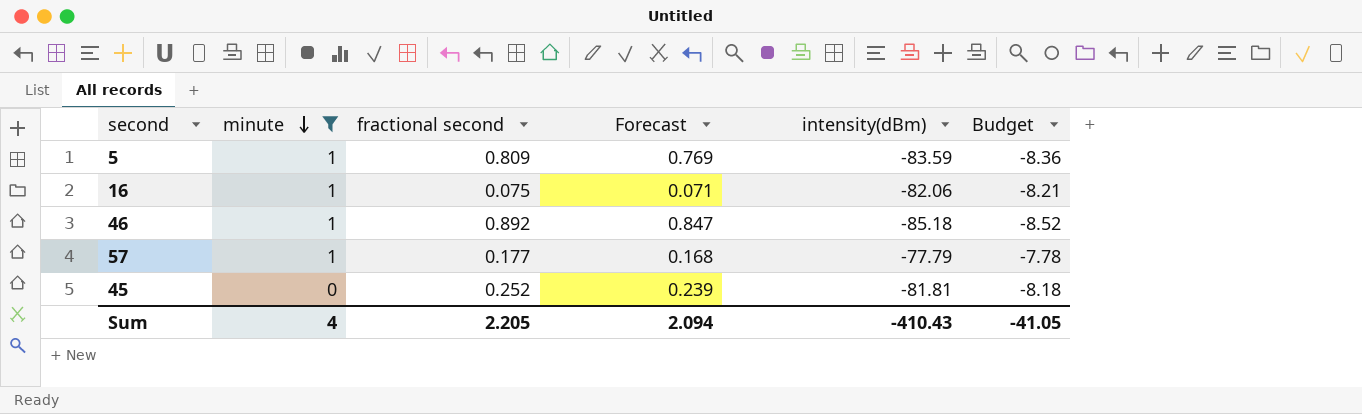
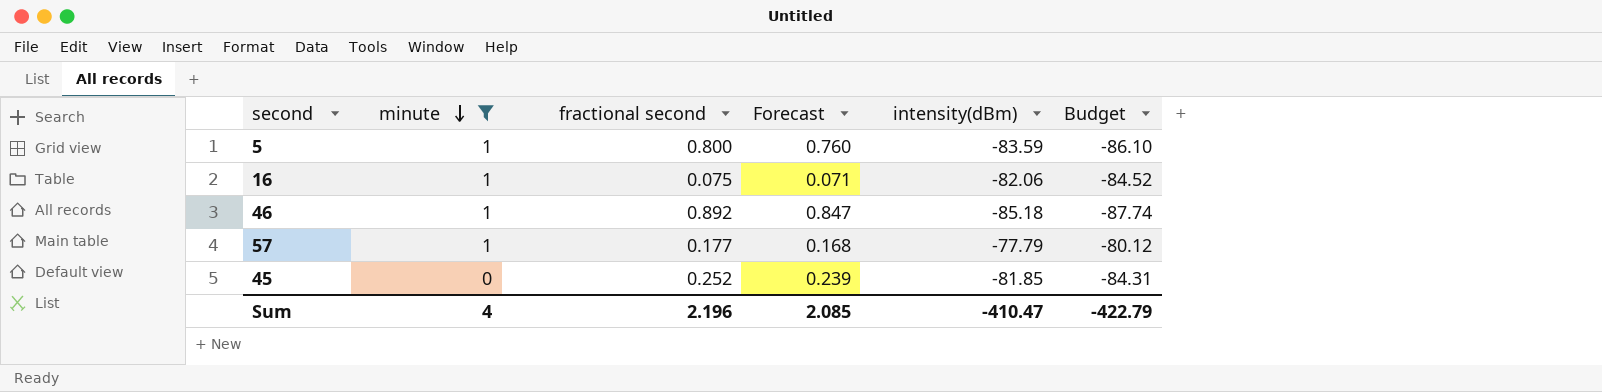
column Budget | formula: [intensity(dBm)] * 0.1 -> [intensity(dBm)] * 1.03
5 | fractional second: 0.809 -> 0.800
5 | Forecast: 0.769 -> 0.760
45 | intensity(dBm): -81.81 -> -81.85
Sum | fractional second: 2.205 -> 2.196
Sum | Forecast: 2.094 -> 2.085
Sum | intensity(dBm): -410.43 -> -410.47
Sum | Budget: -41.05 -> -422.79

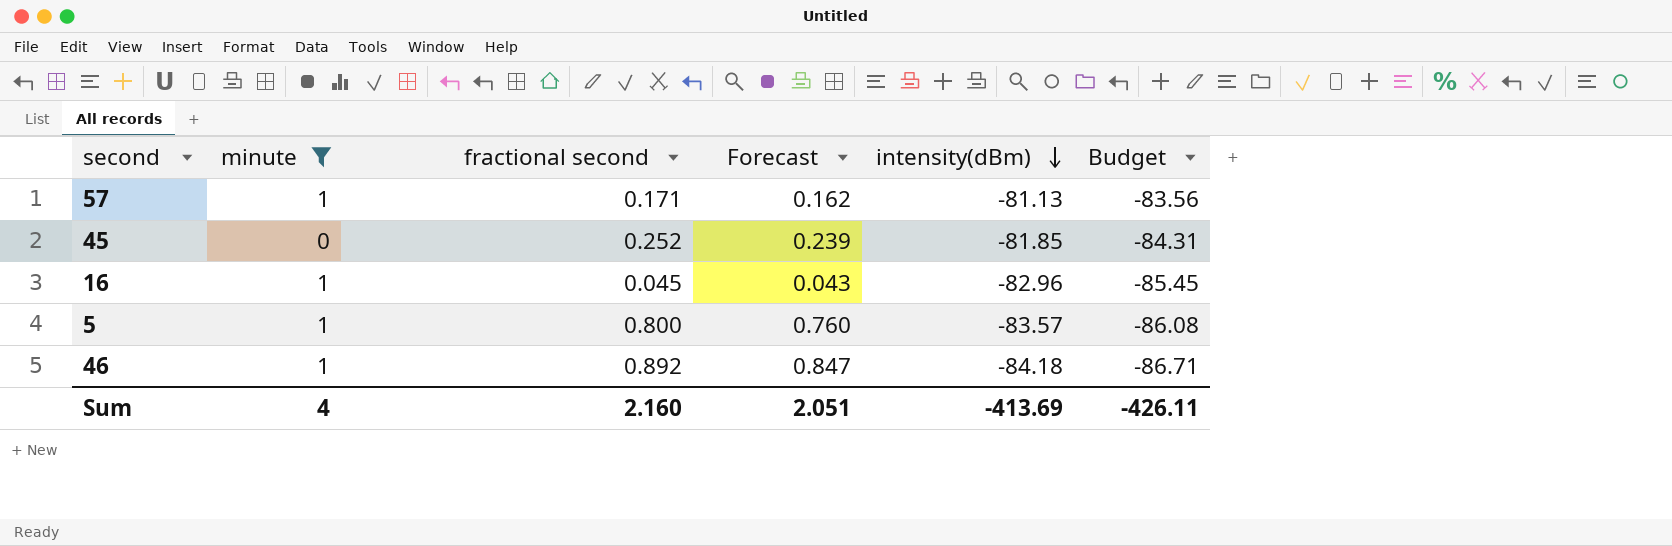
row order: minute descending -> intensity(dBm) descending
57 | fractional second: 0.177 -> 0.171
57 | Forecast: 0.168 -> 0.162
57 | intensity(dBm): -77.79 -> -81.13
57 | Budget: -80.12 -> -83.56
16 | fractional second: 0.075 -> 0.045
16 | Forecast: 0.071 -> 0.043
16 | intensity(dBm): -82.06 -> -82.96
16 | Budget: -84.52 -> -85.45
5 | intensity(dBm): -83.59 -> -83.57
5 | Budget: -86.10 -> -86.08
46 | intensity(dBm): -85.18 -> -84.18
46 | Budget: -87.74 -> -86.71
Sum | fractional second: 2.196 -> 2.160
Sum | Forecast: 2.085 -> 2.051
Sum | intensity(dBm): -410.47 -> -413.69
Sum | Budget: -422.79 -> -426.11

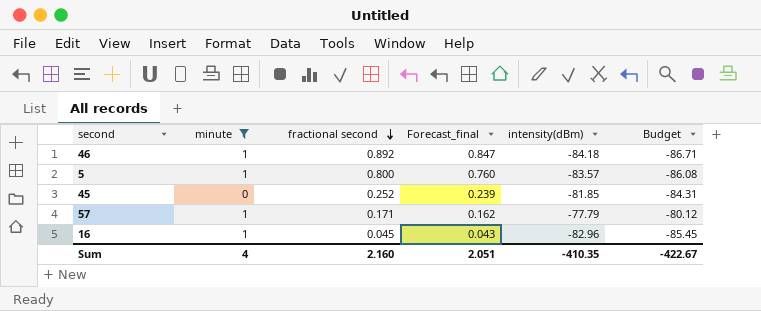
row order: intensity(dBm) descending -> fractional second descending
column name: Forecast -> Forecast_final
57 | intensity(dBm): -81.13 -> -77.79
57 | Budget: -83.56 -> -80.12
Sum | intensity(dBm): -413.69 -> -410.35
Sum | Budget: -426.11 -> -422.67

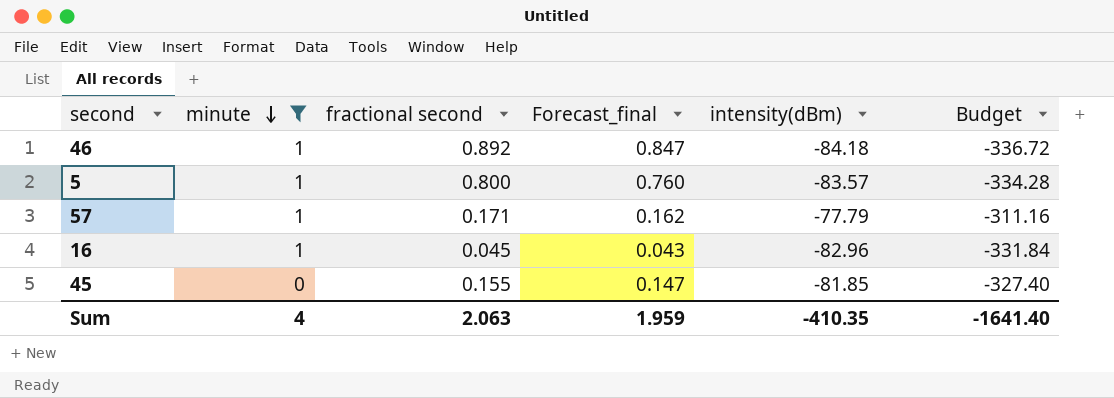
row order: fractional second descending -> minute descending
column Budget | formula: [intensity(dBm)] * 1.03 -> [intensity(dBm)] * 4
45 | fractional second: 0.252 -> 0.155
45 | Forecast_final: 0.239 -> 0.147
Sum | fractional second: 2.160 -> 2.063
Sum | Forecast_final: 2.051 -> 1.959
Sum | Budget: -422.67 -> -1641.40

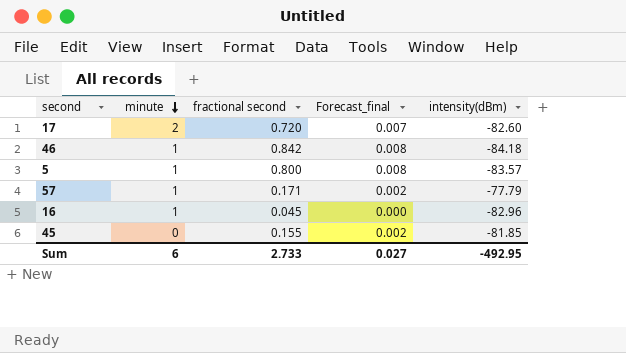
filter: minute != 2 -> none
column Budget | formula: [intensity(dBm)] * 4 -> none
column Forecast_final | formula: [fractional second] * 0.95 -> [fractional second] * 0.01
46 | fractional second: 0.892 -> 0.842
Sum | minute: 4 -> 6
Sum | fractional second: 2.063 -> 2.733
Sum | Forecast_final: 1.959 -> 0.027
Sum | intensity(dBm): -410.35 -> -492.95

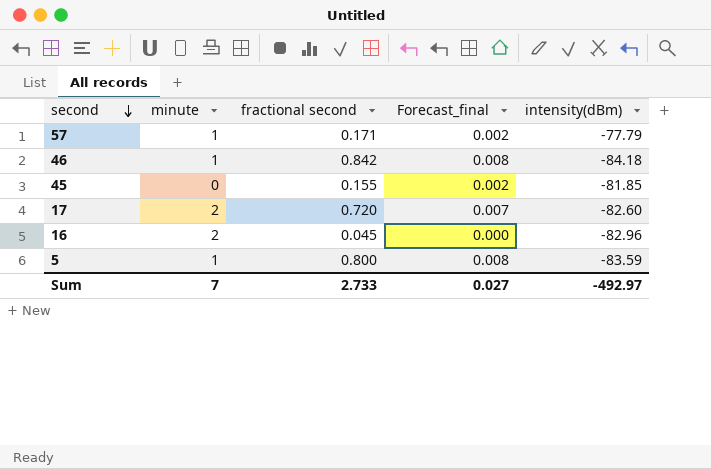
row order: minute descending -> second descending
16 | minute: 1 -> 2
5 | intensity(dBm): -83.57 -> -83.59
Sum | minute: 6 -> 7
Sum | intensity(dBm): -492.95 -> -492.97

